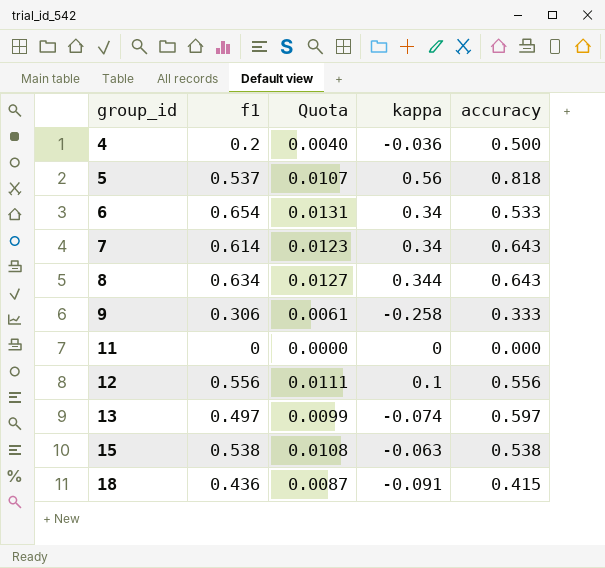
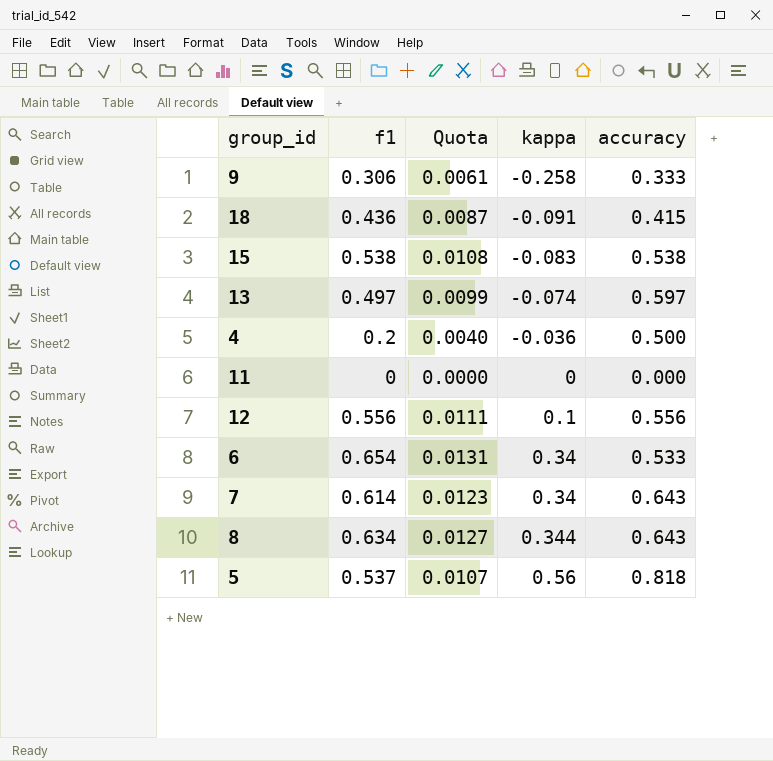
row order: group_id ascending -> kappa ascending
15 | kappa: -0.063 -> -0.083

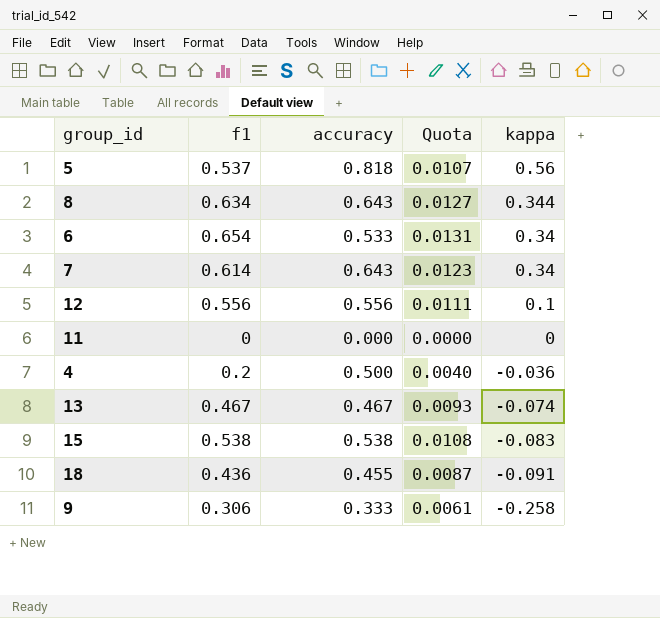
row order: kappa ascending -> kappa descending
column accuracy | position: 5 -> 3
13 | f1: 0.497 -> 0.467
13 | accuracy: 0.597 -> 0.467
13 | Quota: 0.0099 -> 0.0093
18 | accuracy: 0.415 -> 0.455

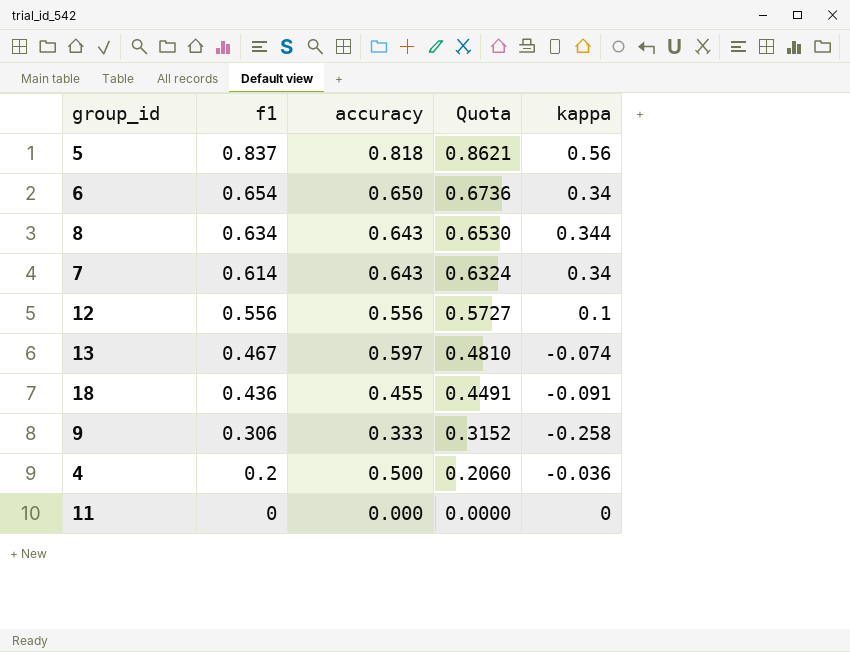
row order: kappa descending -> f1 descending
column Quota | formula: [f1] * 0.02 -> [f1] * 1.03
row 15: 0.538 | 0.538 | 0.0108 | -0.083 -> none
5 | f1: 0.537 -> 0.837
6 | accuracy: 0.533 -> 0.650
13 | accuracy: 0.467 -> 0.597

